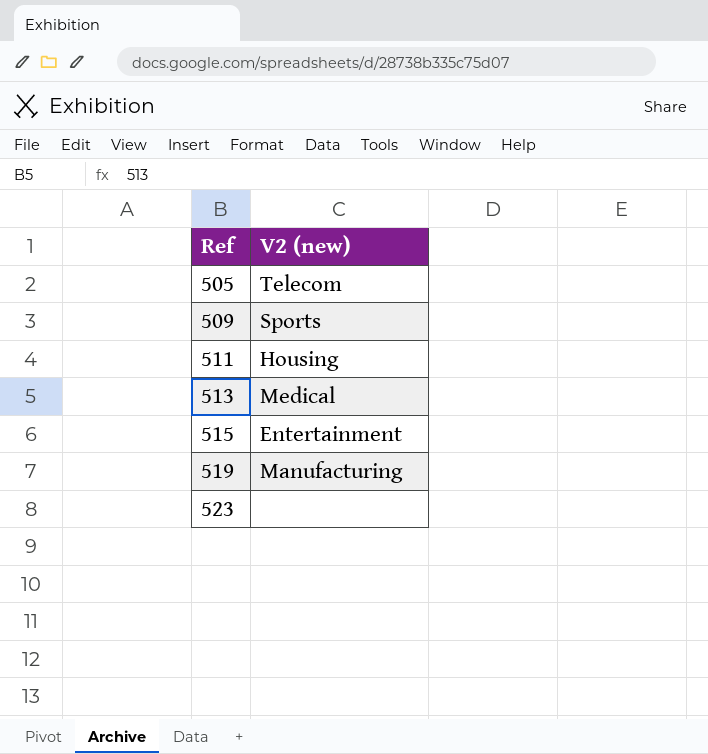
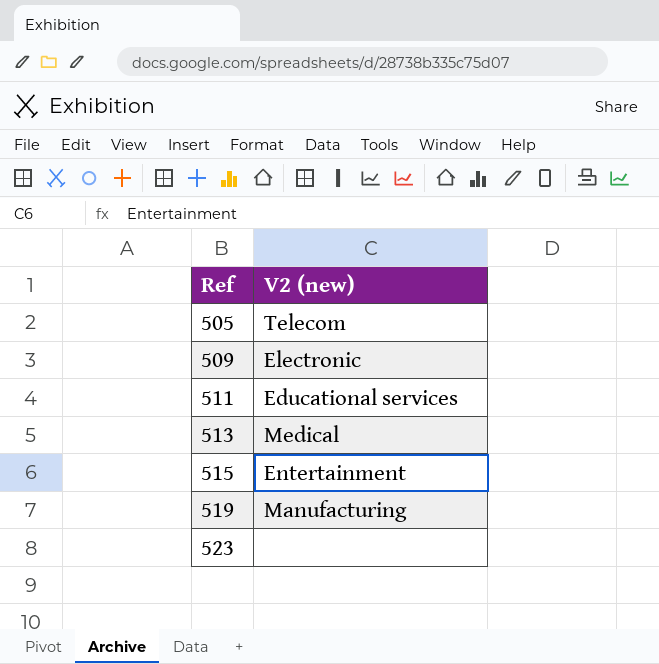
509 | V2 (new): Sports -> Electronic
511 | V2 (new): Housing -> Educational services

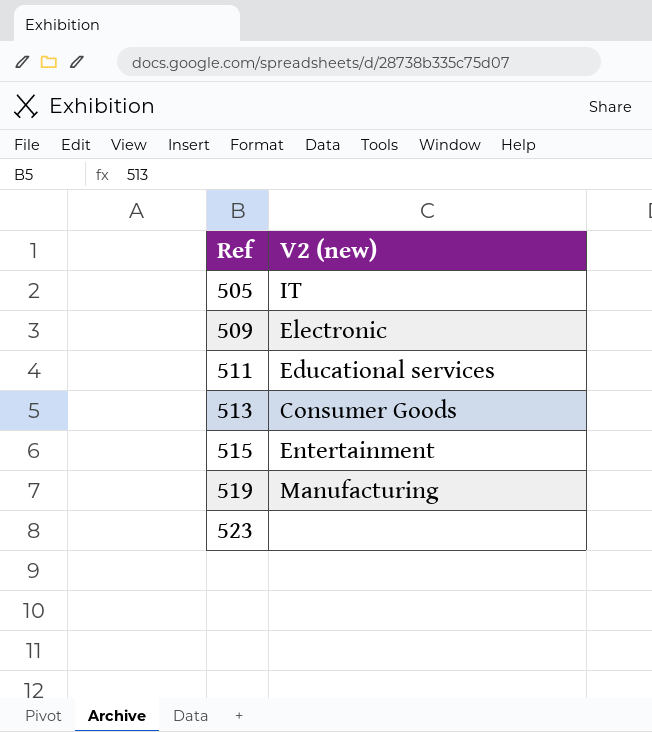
505 | V2 (new): Telecom -> IT
513 | V2 (new): Medical -> Consumer Goods

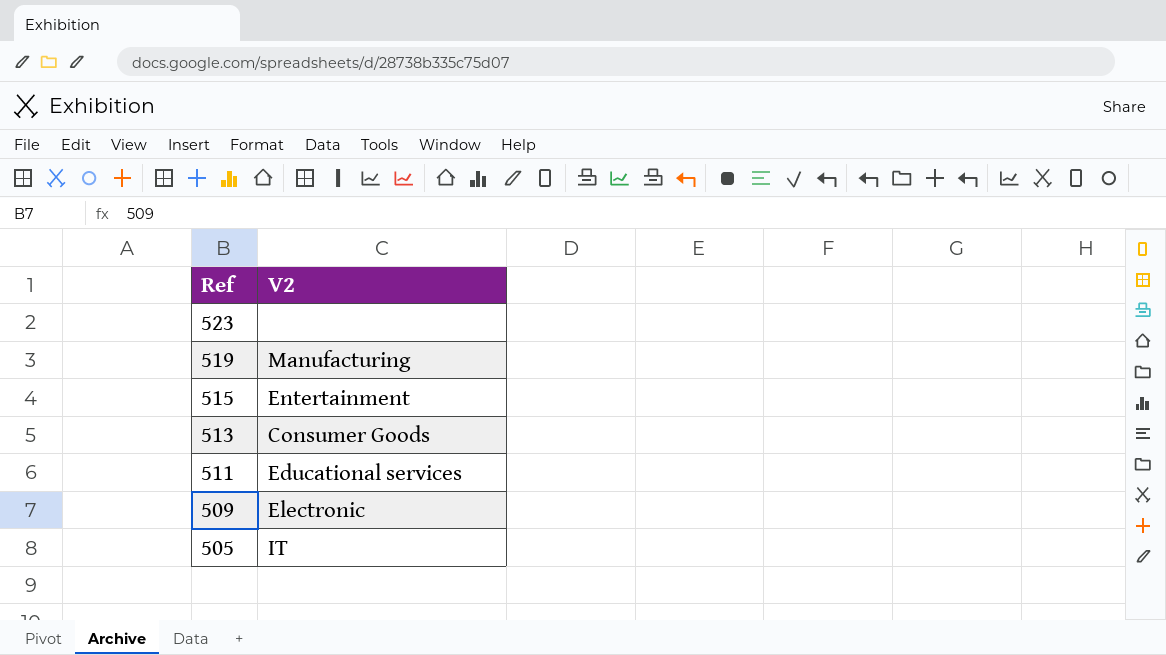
row order: Ref ascending -> Ref descending
column name: V2 (new) -> V2

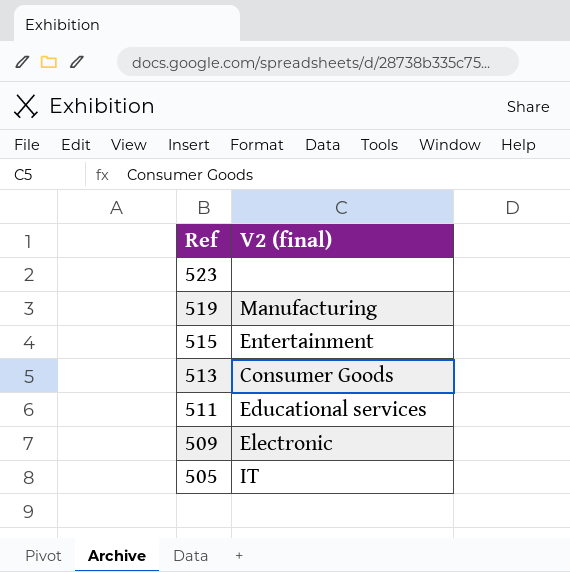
column name: V2 -> V2 (final)

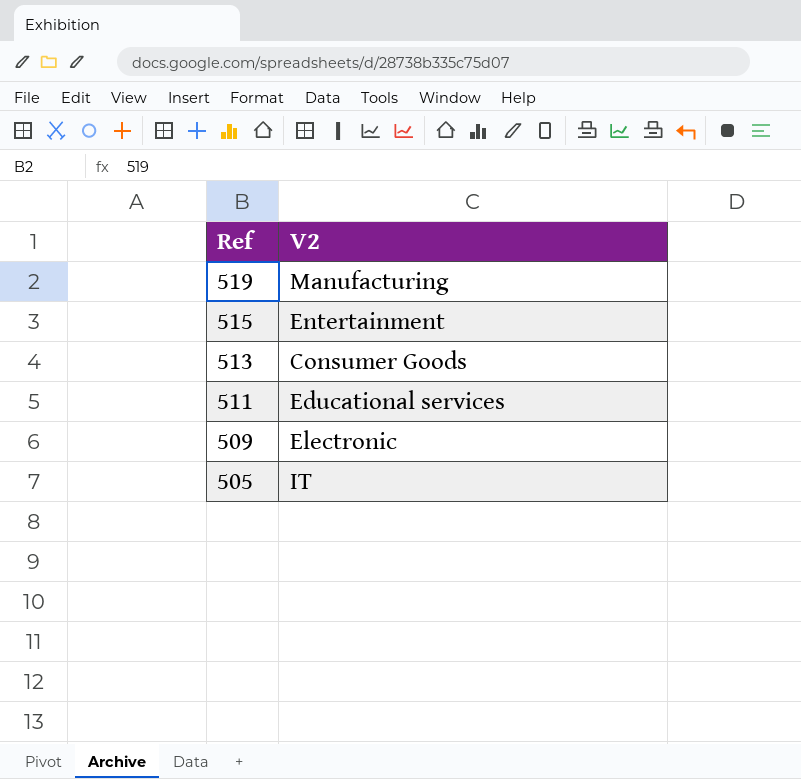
column name: V2 (final) -> V2
row 523: none -> none

